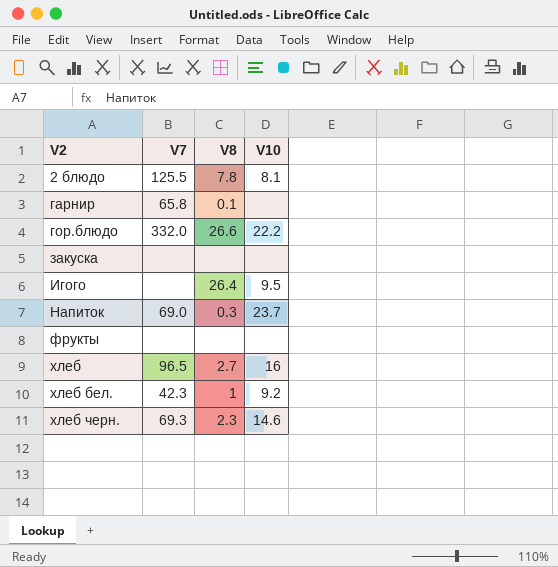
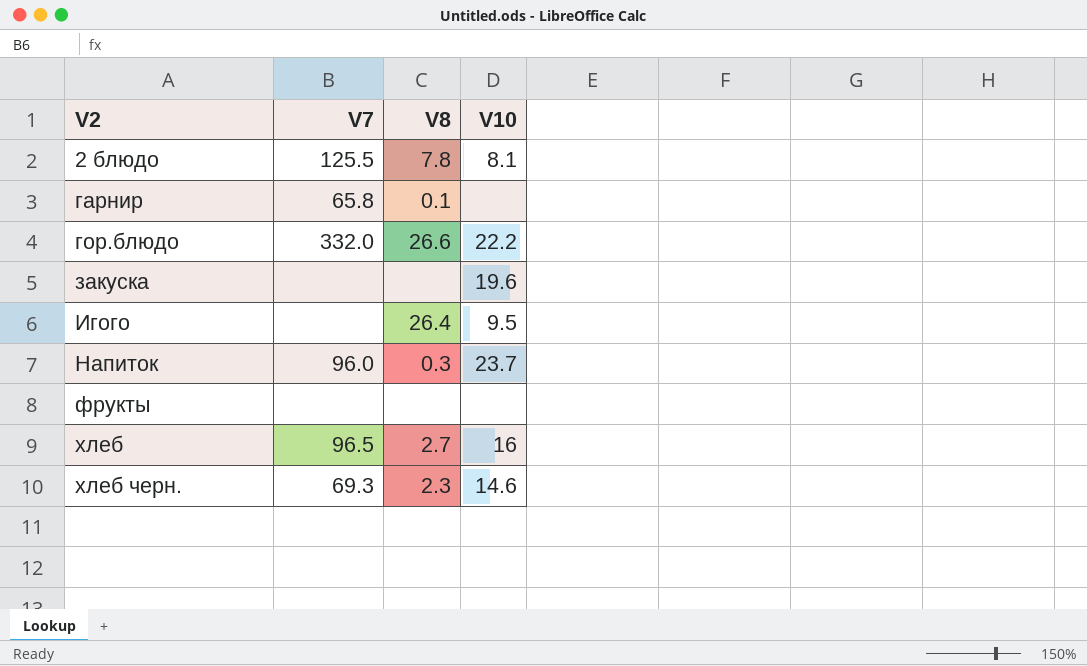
row хлеб бел.: 42.3 | 1 | 9.2 -> none
закуска | V10: none -> 19.6
Напиток | V7: 69.0 -> 96.0

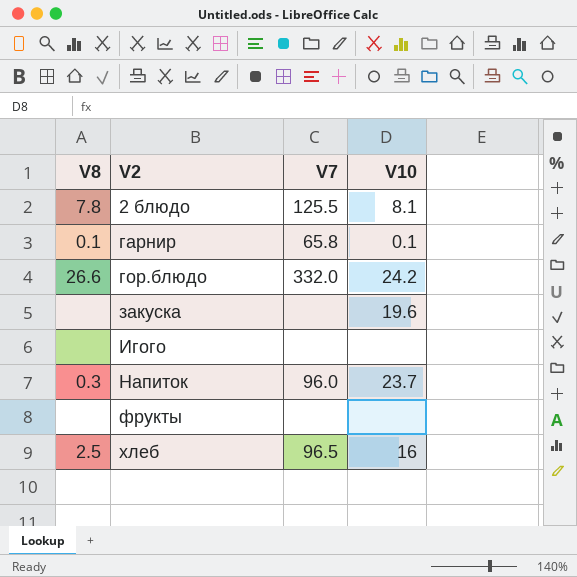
column V8 | position: 3 -> 1
row хлеб черн.: 69.3 | 2.3 | 14.6 -> none
гарнир | V10: none -> 0.1
гор.блюдо | V10: 22.2 -> 24.2
Игого | V8: 26.4 -> none
Игого | V10: 9.5 -> none
хлеб | V8: 2.7 -> 2.5

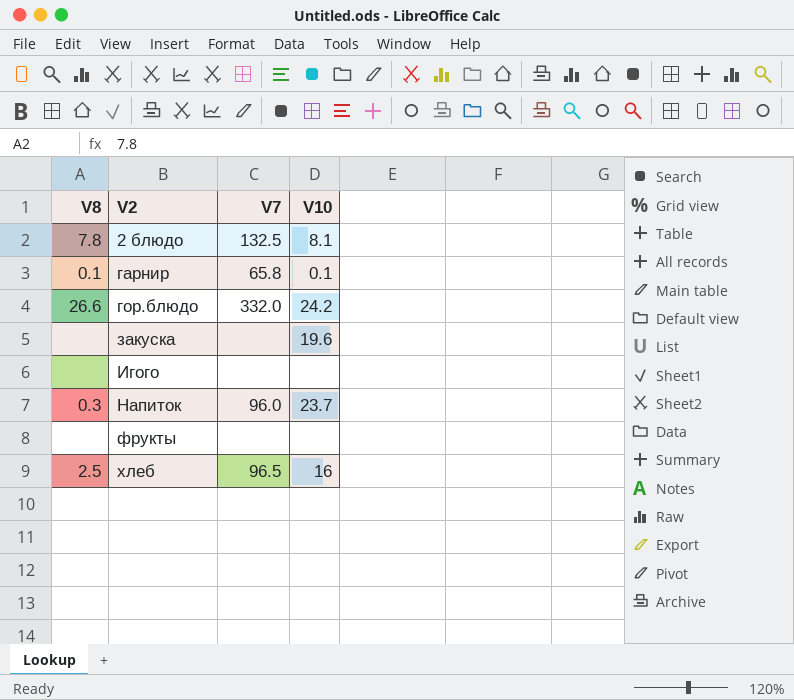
2 блюдо | V7: 125.5 -> 132.5

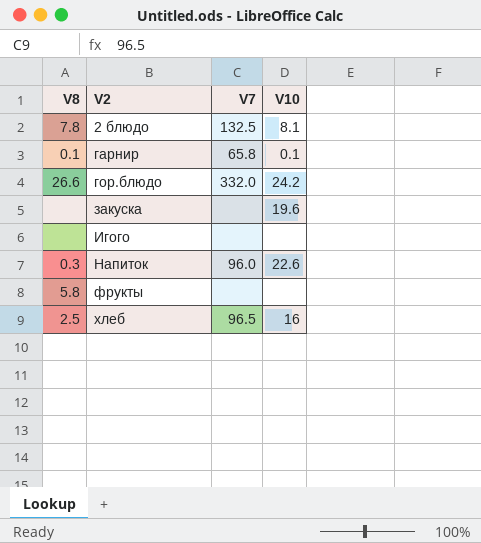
Напиток | V10: 23.7 -> 22.6
фрукты | V8: none -> 5.8

